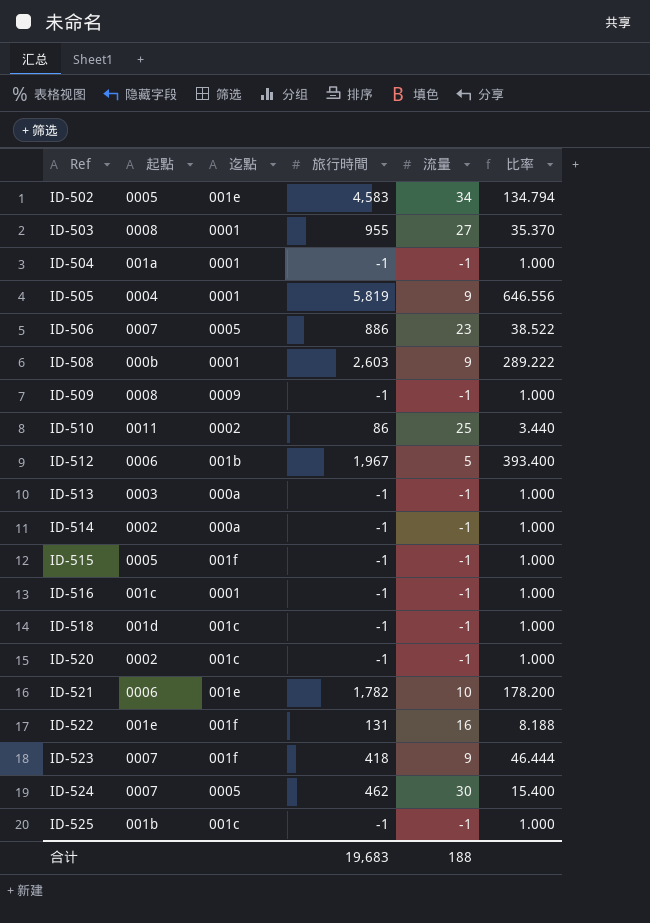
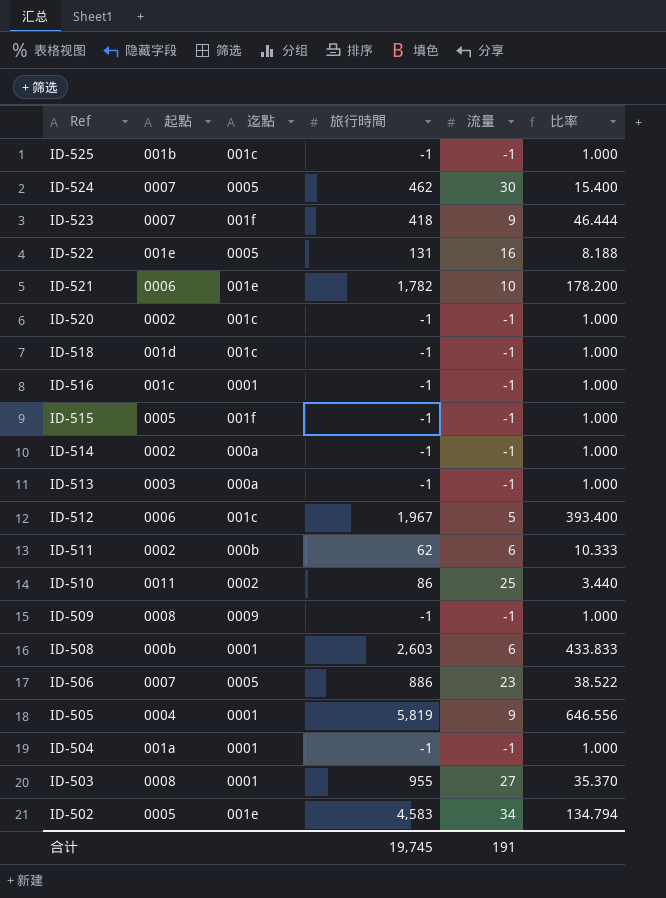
row order: Ref ascending -> Ref descending
ID-522 | 迄點: 001f -> 0005
ID-512 | 迄點: 001b -> 001c
row ID-511: none -> 0002 | 000b | 62 | 6 | 10.333
ID-508 | 流量: 9 -> 6
ID-508 | 比率: 289.222 -> 433.833
合计 | 旅行時間: 19,683 -> 19,745
合计 | 流量: 188 -> 191

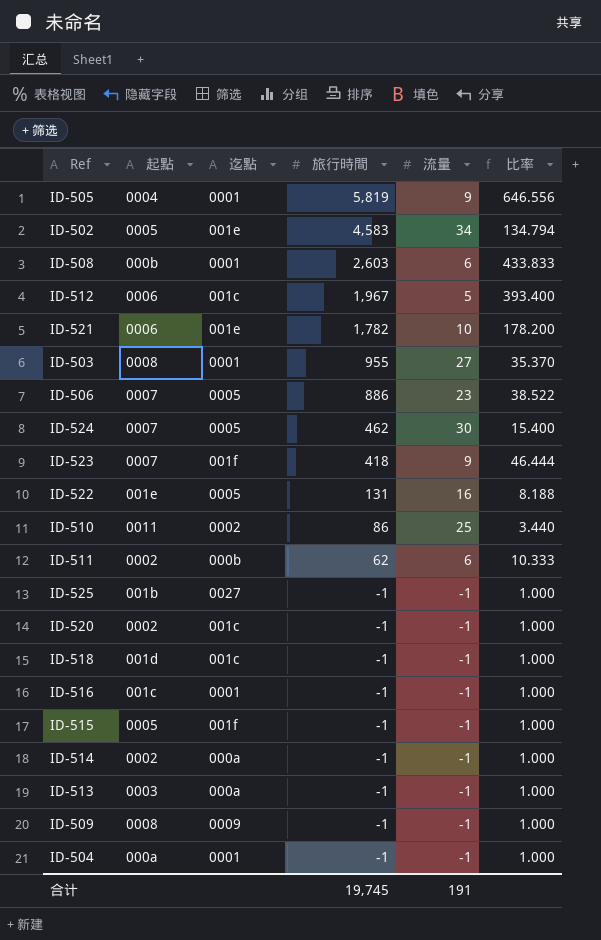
row order: Ref descending -> 旅行時間 descending
ID-525 | 迄點: 001c -> 0027
ID-504 | 起點: 001a -> 000a

